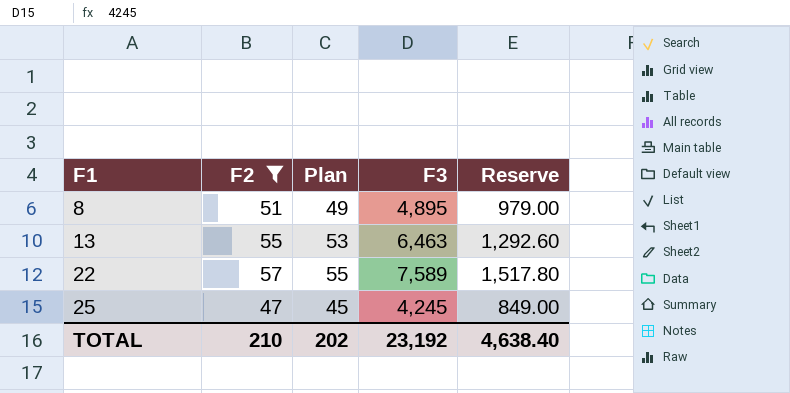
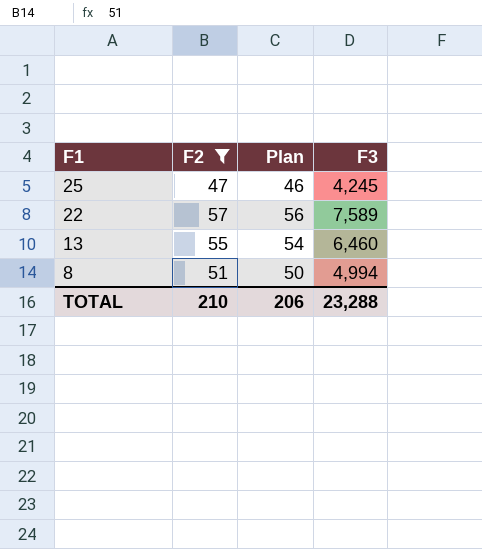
row order: F1 ascending -> F1 descending
column Reserve | formula: [F3] * 0.2 -> none
column Plan | formula: [F2] - 2 -> [F2] - 1
13 | F3: 6,463 -> 6,460
8 | F3: 4,895 -> 4,994
TOTAL | Plan: 202 -> 206
TOTAL | F3: 23,192 -> 23,288

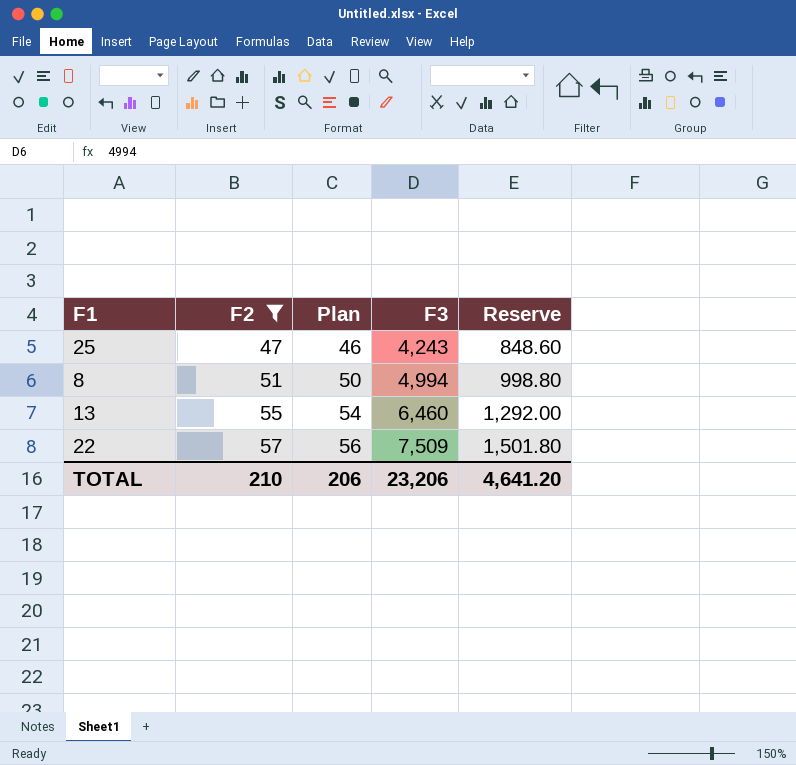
row order: F1 descending -> F2 ascending
column Reserve | formula: none -> [F3] * 0.2
25 | F3: 4,245 -> 4,243
22 | F3: 7,589 -> 7,509
TOTAL | F3: 23,288 -> 23,206

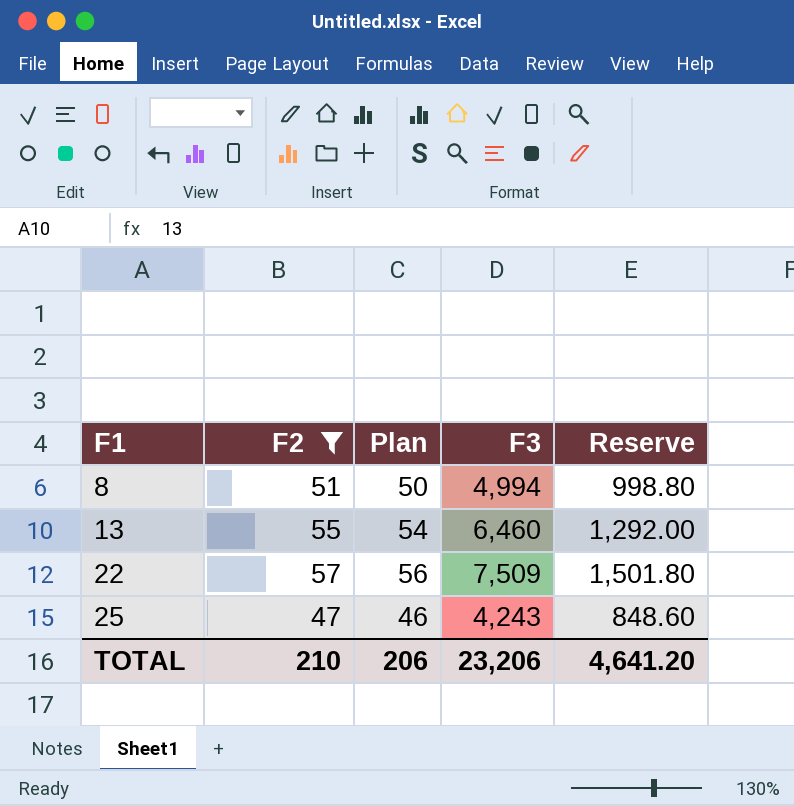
row order: F2 ascending -> F1 ascending

